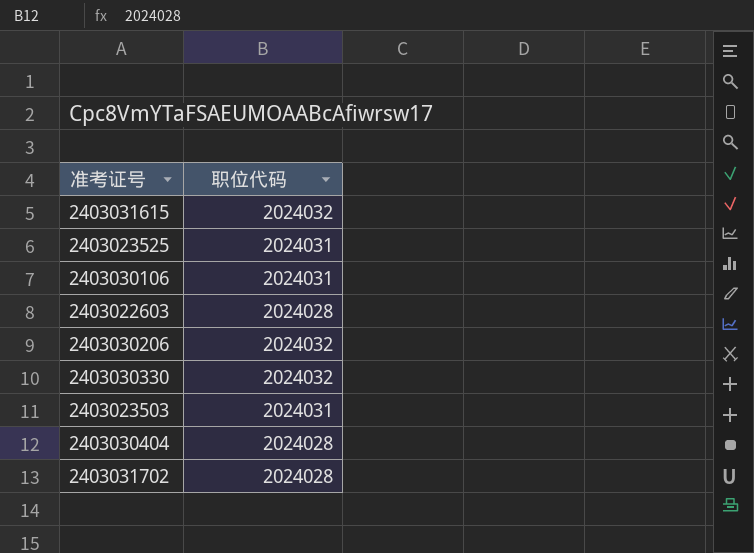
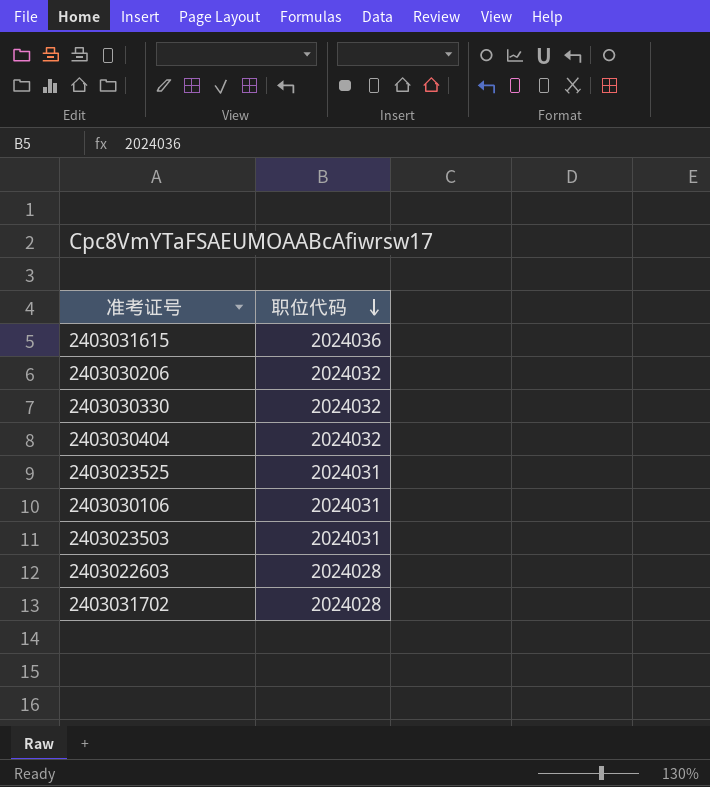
row order: none -> 职位代码 descending
2403031615 | 职位代码: 2024032 -> 2024036
2403030404 | 职位代码: 2024028 -> 2024032

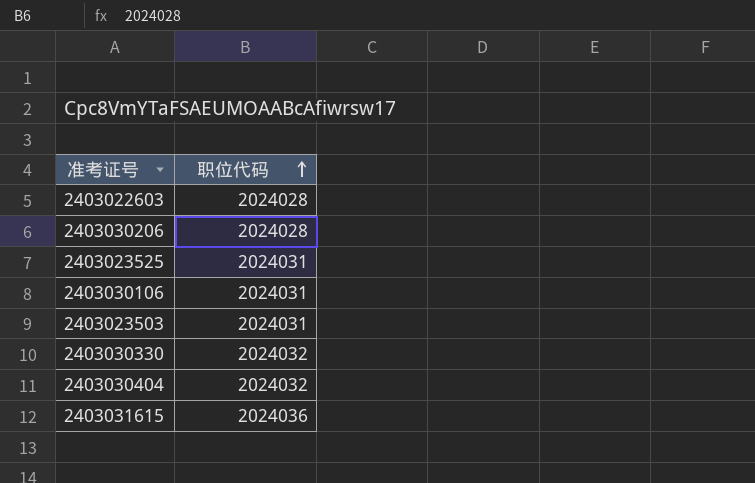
row order: 职位代码 descending -> 职位代码 ascending
row 2403031702: 2024028 -> none
2403030206 | 职位代码: 2024032 -> 2024028

